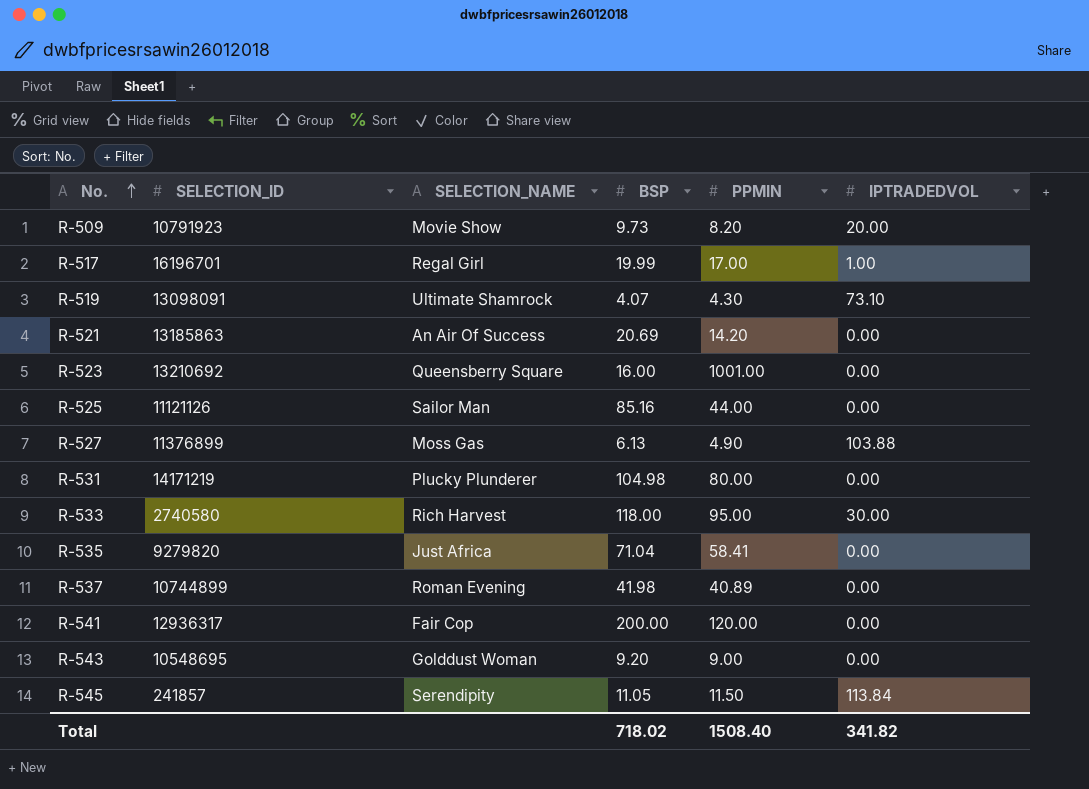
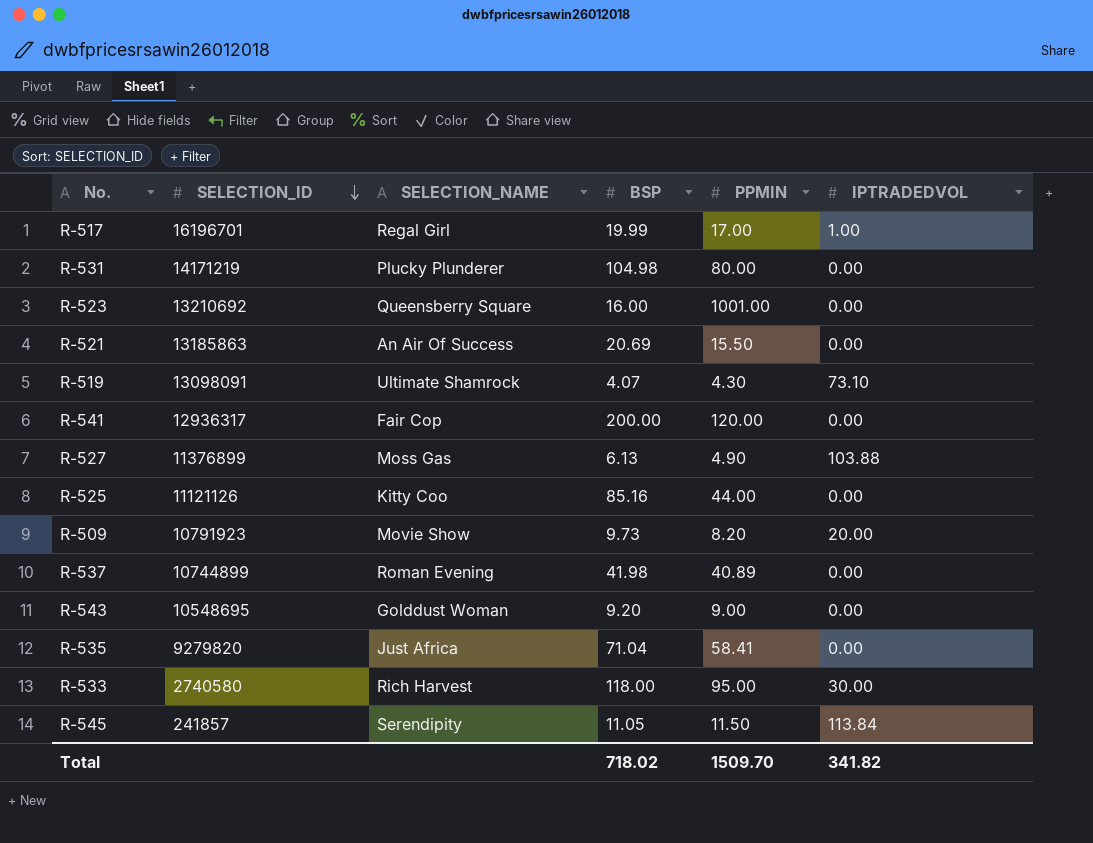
row order: No. ascending -> SELECTION_ID descending
R-521 | PPMIN: 14.20 -> 15.50
R-525 | SELECTION_NAME: Sailor Man -> Kitty Coo
Total | PPMIN: 1508.40 -> 1509.70

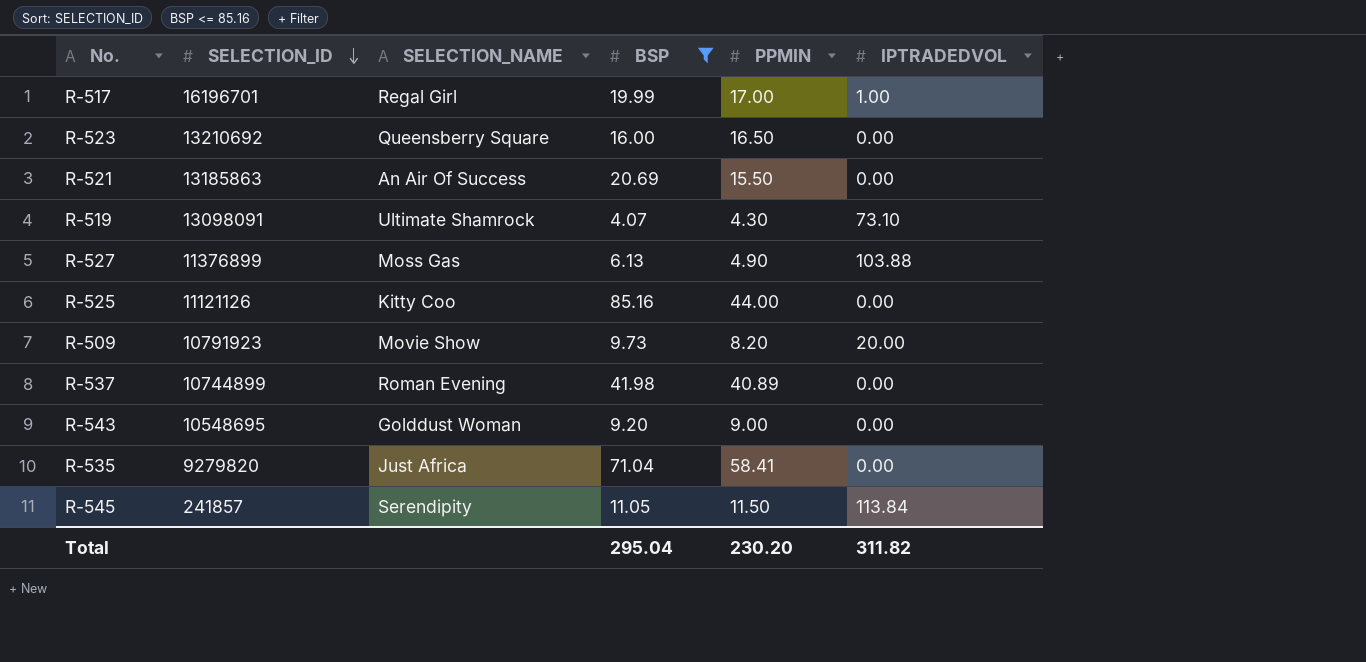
filter: none -> BSP <= 85.16
R-523 | PPMIN: 1001.00 -> 16.50
Total | BSP: 718.02 -> 295.04
Total | PPMIN: 1509.70 -> 230.20
Total | IPTRADEDVOL: 341.82 -> 311.82

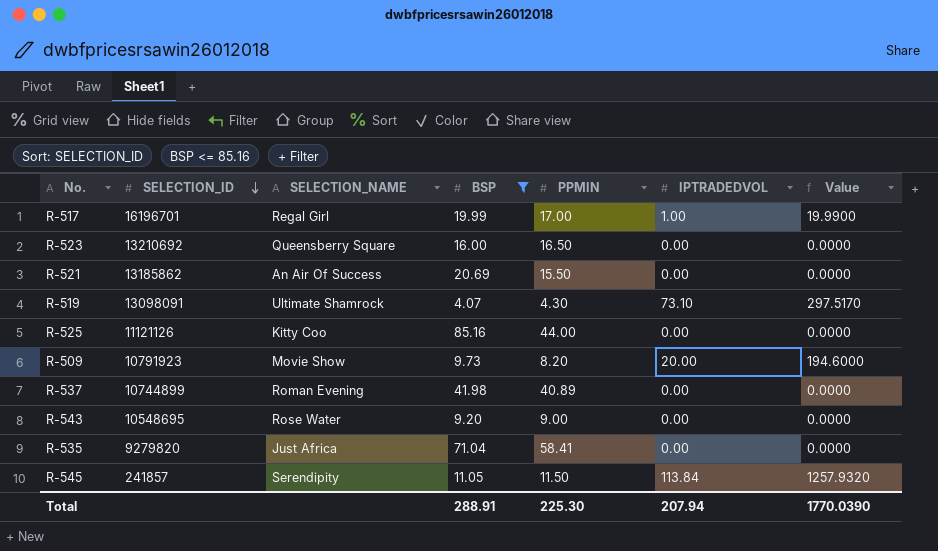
column Value | formula: none -> [BSP] * [IPTRADEDVOL]
row R-527: 11376899 | Moss Gas | 6.13 | 4.90 | 103.88 -> none
R-521 | SELECTION_ID: 13185863 -> 13185862
R-543 | SELECTION_NAME: Golddust Woman -> Rose Water
Total | BSP: 295.04 -> 288.91
Total | PPMIN: 230.20 -> 225.30
Total | IPTRADEDVOL: 311.82 -> 207.94

